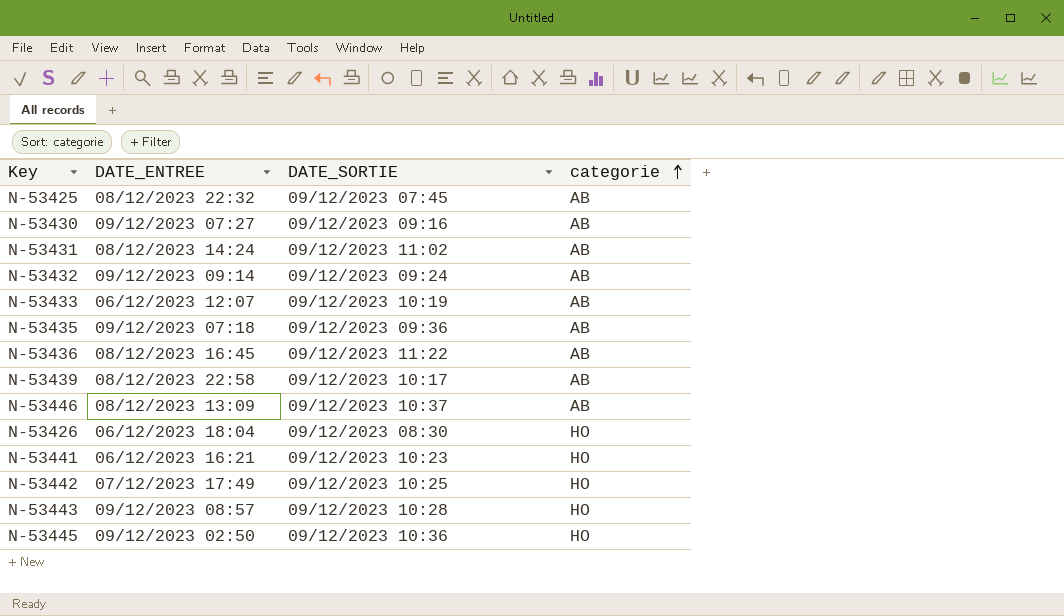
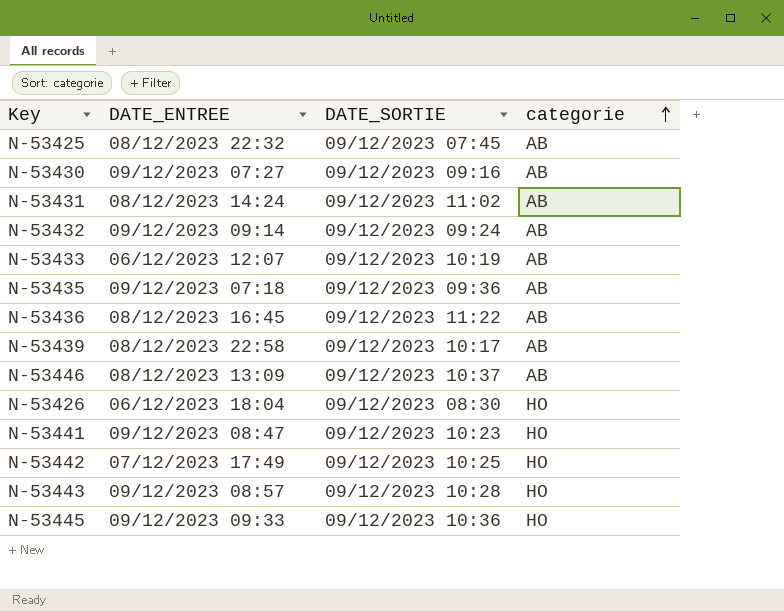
N-53441 | DATE_ENTREE: 06/12/2023 16:21 -> 09/12/2023 08:47
N-53445 | DATE_ENTREE: 09/12/2023 02:50 -> 09/12/2023 09:33

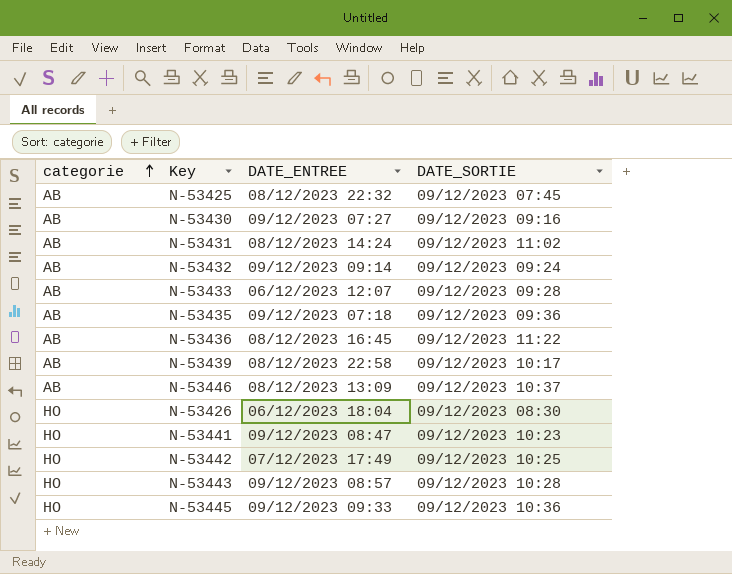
column categorie | position: 4 -> 1
N-53433 | DATE_SORTIE: 09/12/2023 10:19 -> 09/12/2023 09:28

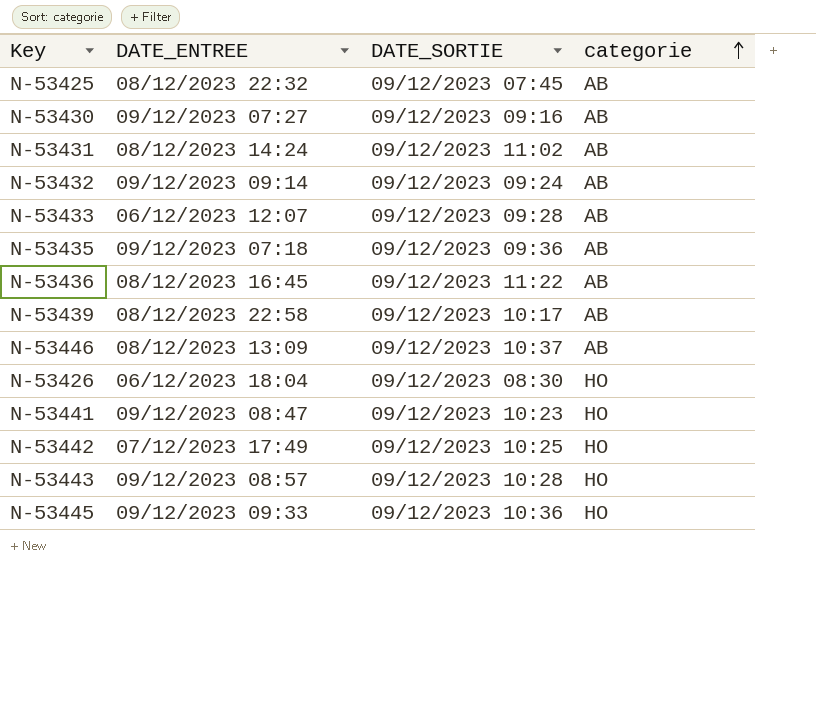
column categorie | position: 1 -> 4

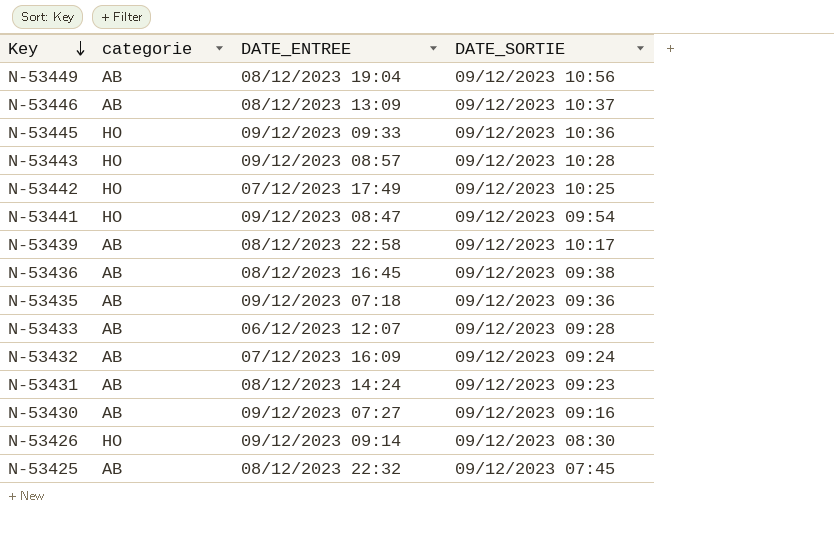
row order: categorie ascending -> Key descending
column categorie | position: 4 -> 2
row N-53449: none -> AB | 08/12/2023 19:04 | 09/12/2023 10:56
N-53441 | DATE_SORTIE: 09/12/2023 10:23 -> 09/12/2023 09:54
N-53436 | DATE_SORTIE: 09/12/2023 11:22 -> 09/12/2023 09:38
N-53432 | DATE_ENTREE: 09/12/2023 09:14 -> 07/12/2023 16:09
N-53431 | DATE_SORTIE: 09/12/2023 11:02 -> 09/12/2023 09:23
N-53426 | DATE_ENTREE: 06/12/2023 18:04 -> 09/12/2023 09:14

